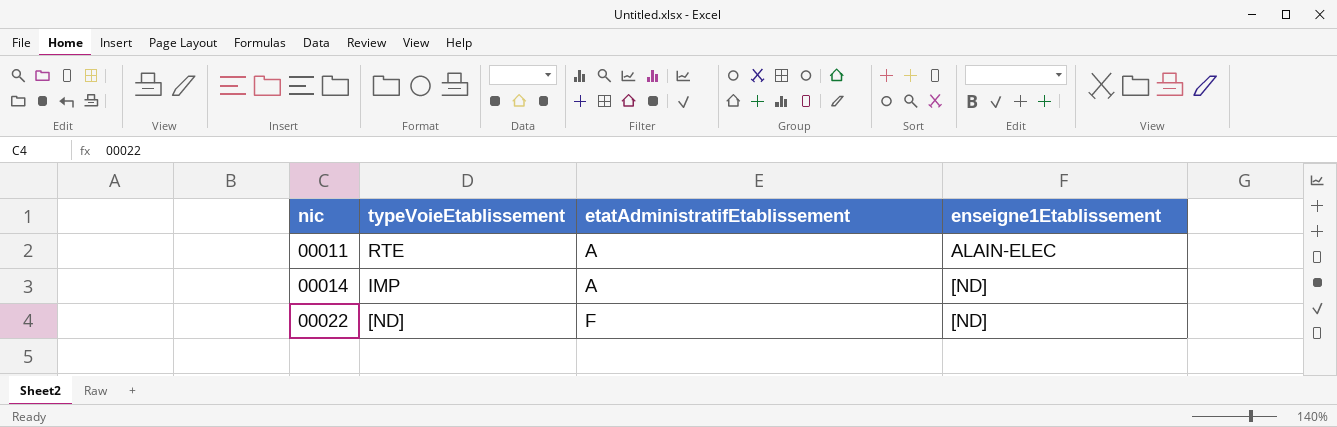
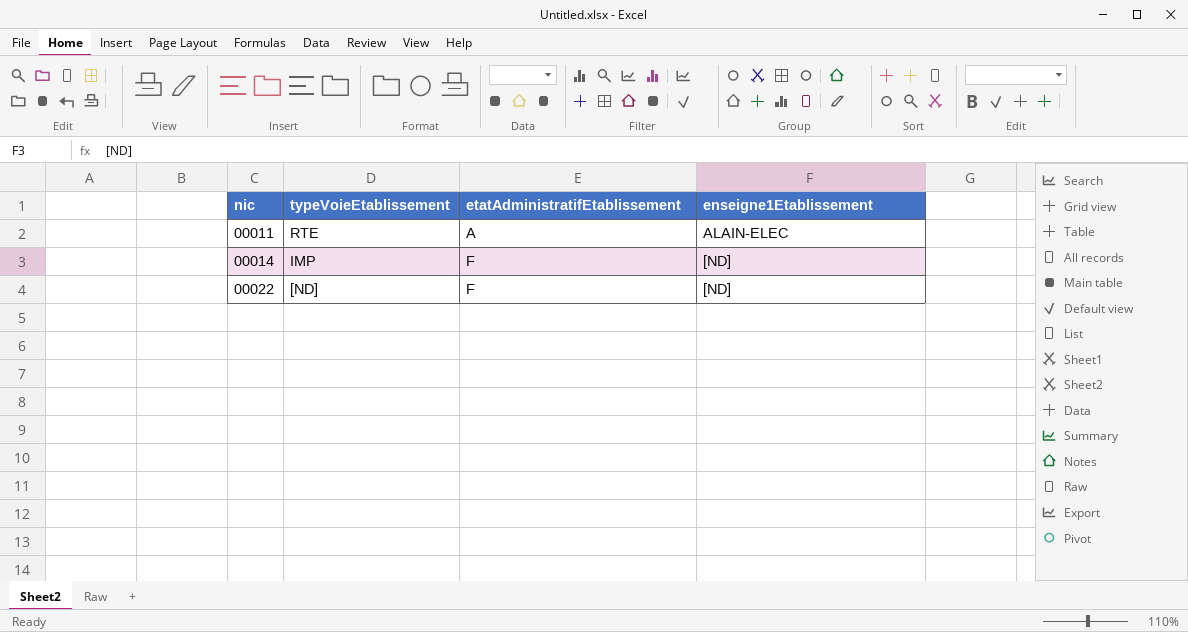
00014 | etatAdministratifEtablissement: A -> F

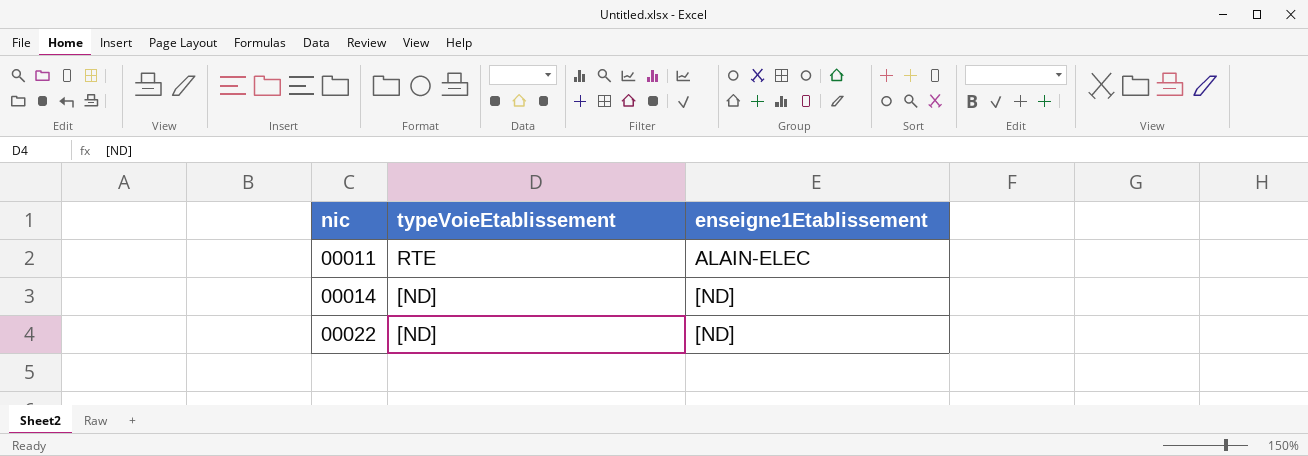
column etatAdministratifEtablissement | position: 3 -> none
00014 | typeVoieEtablissement: IMP -> [ND]

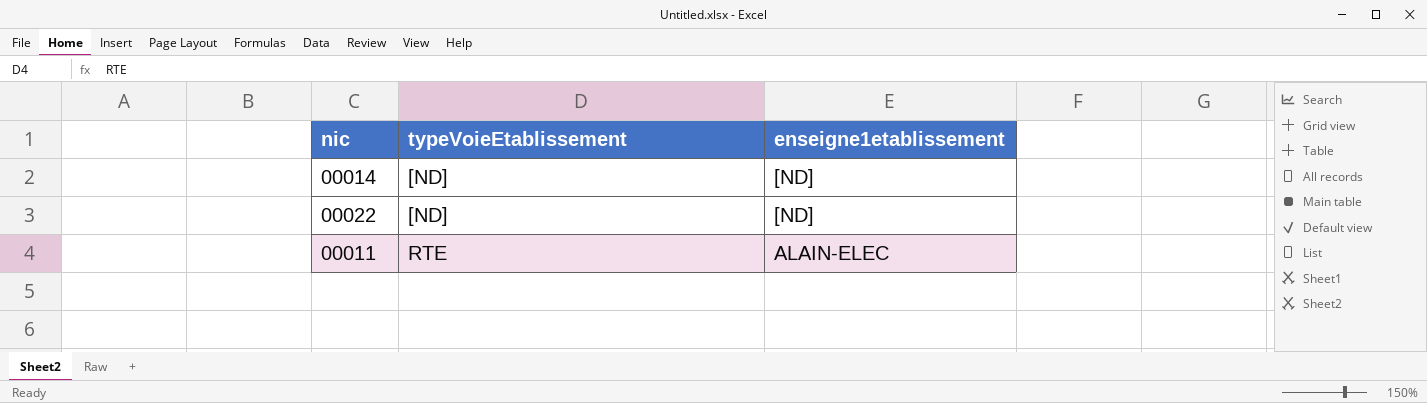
row order: nic ascending -> typeVoieEtablissement ascending
column name: enseigne1Etablissement -> enseigne1etablissement

